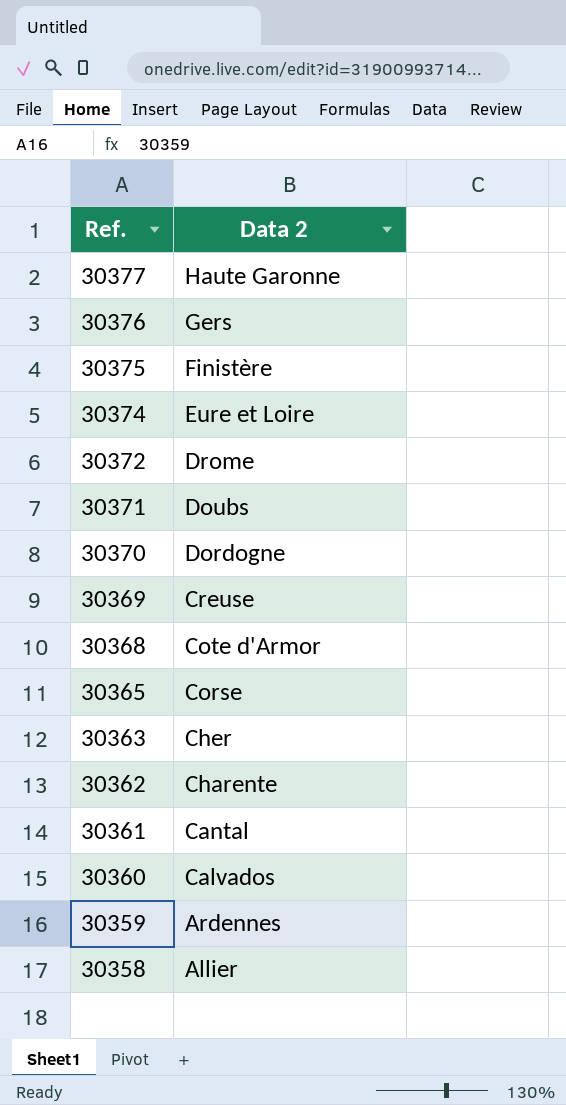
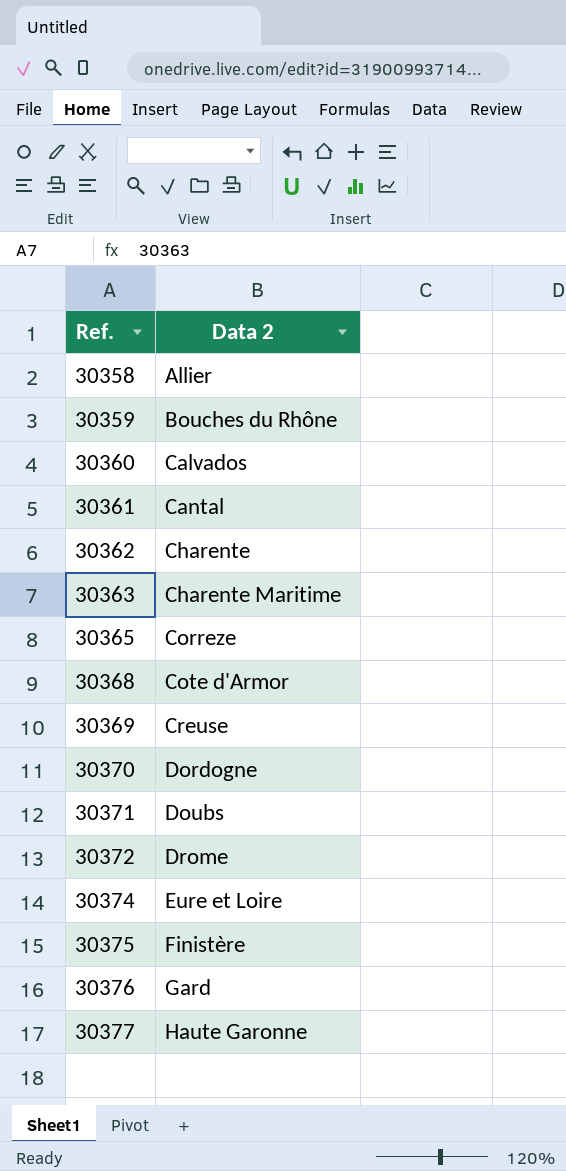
row order: Ref. descending -> Ref. ascending
30359 | Data 2: Ardennes -> Bouches du Rhône
30363 | Data 2: Cher -> Charente Maritime
30365 | Data 2: Corse -> Correze
30376 | Data 2: Gers -> Gard

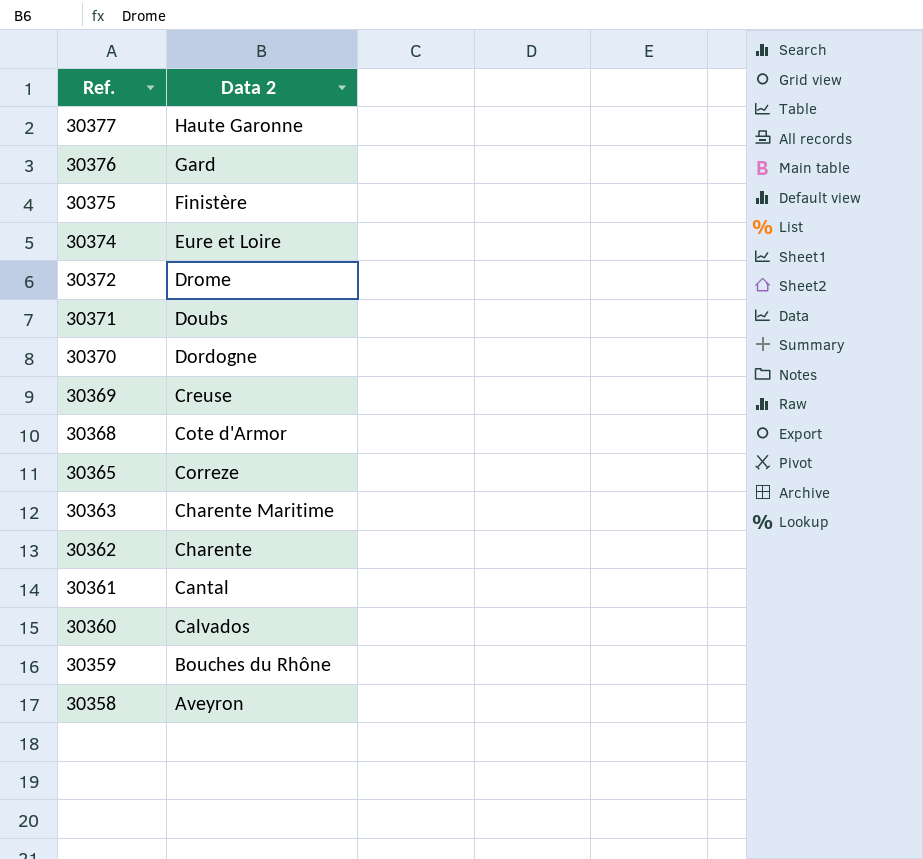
row order: Ref. ascending -> Ref. descending
30358 | Data 2: Allier -> Aveyron

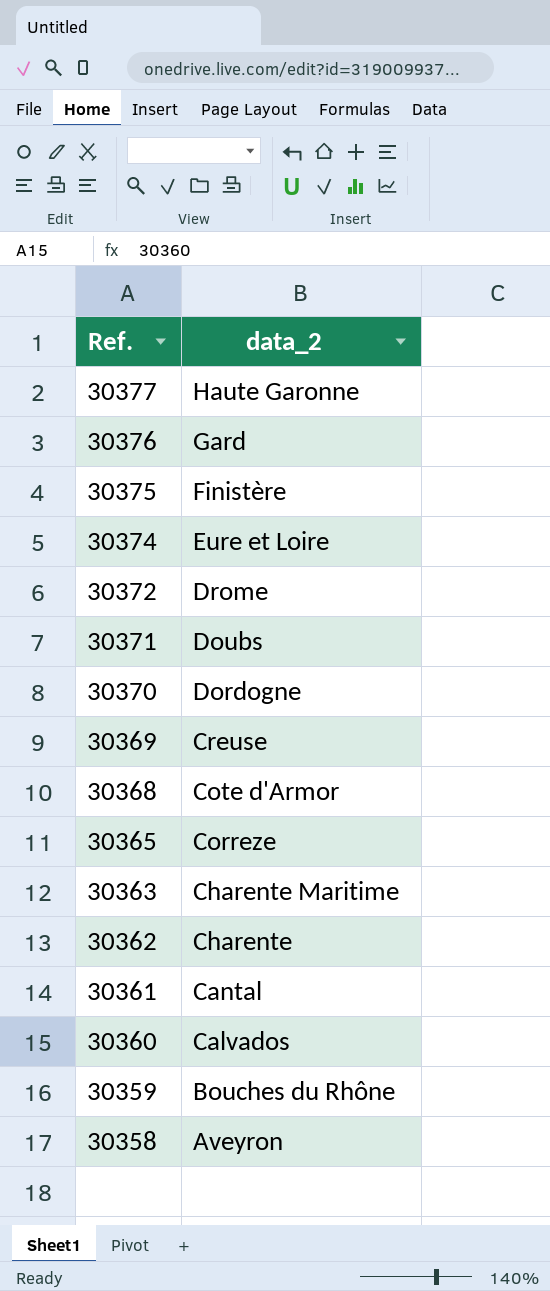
column name: Data 2 -> data_2

